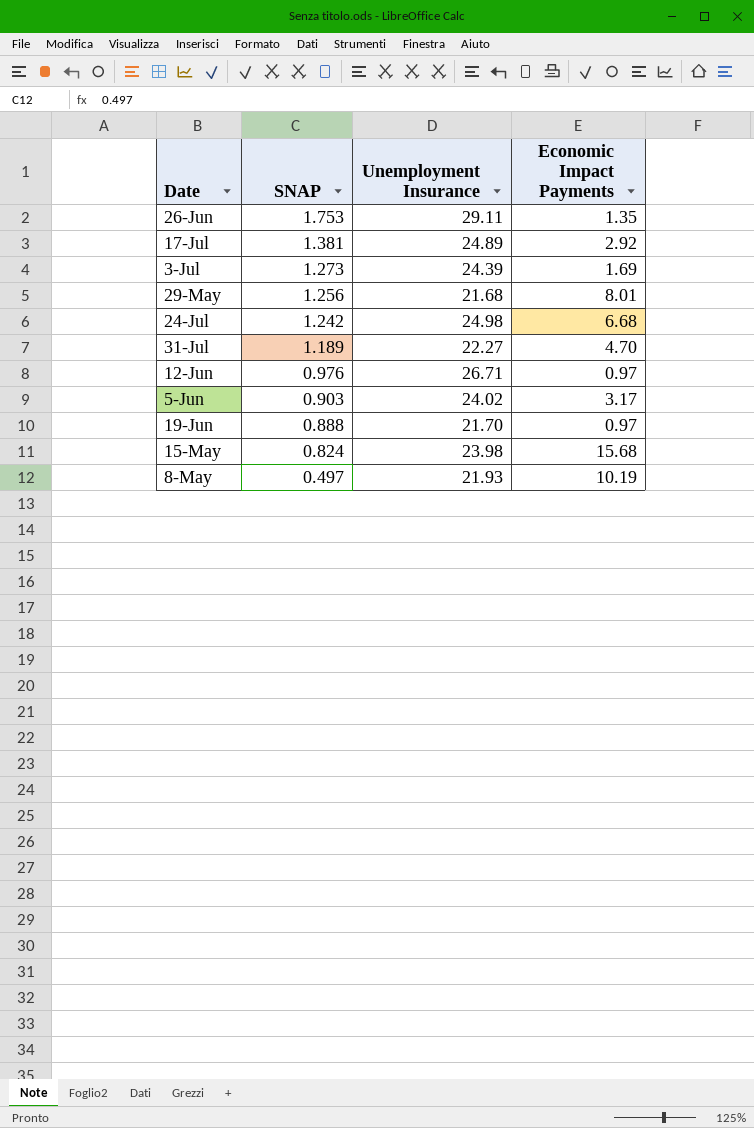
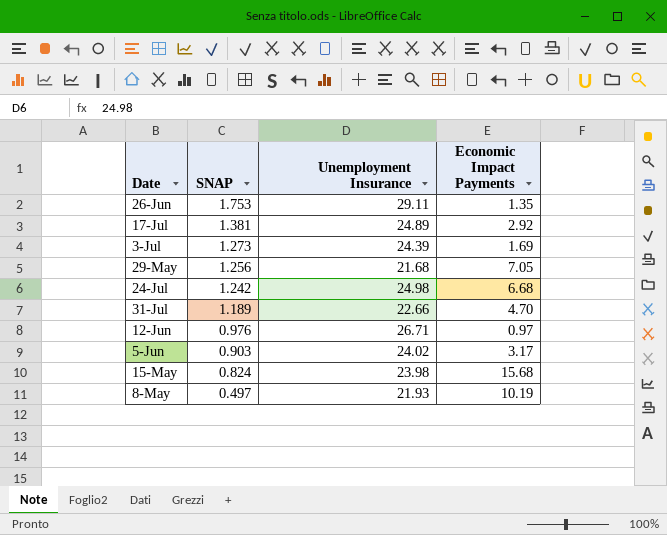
row 19-Jun: 0.888 | 21.70 | 0.97 -> none
29-May | Economic Impact Payments: 8.01 -> 7.05
31-Jul | Unemployment Insurance: 22.27 -> 22.66

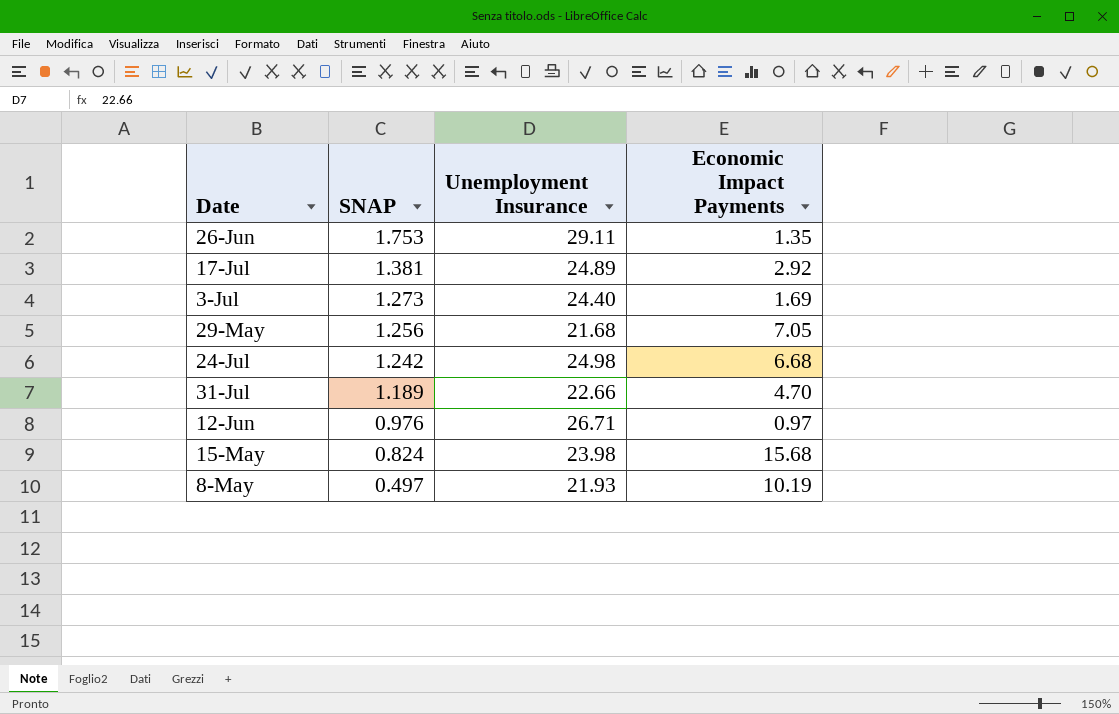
row 5-Jun: 0.903 | 24.02 | 3.17 -> none
3-Jul | Unemployment Insurance: 24.39 -> 24.40

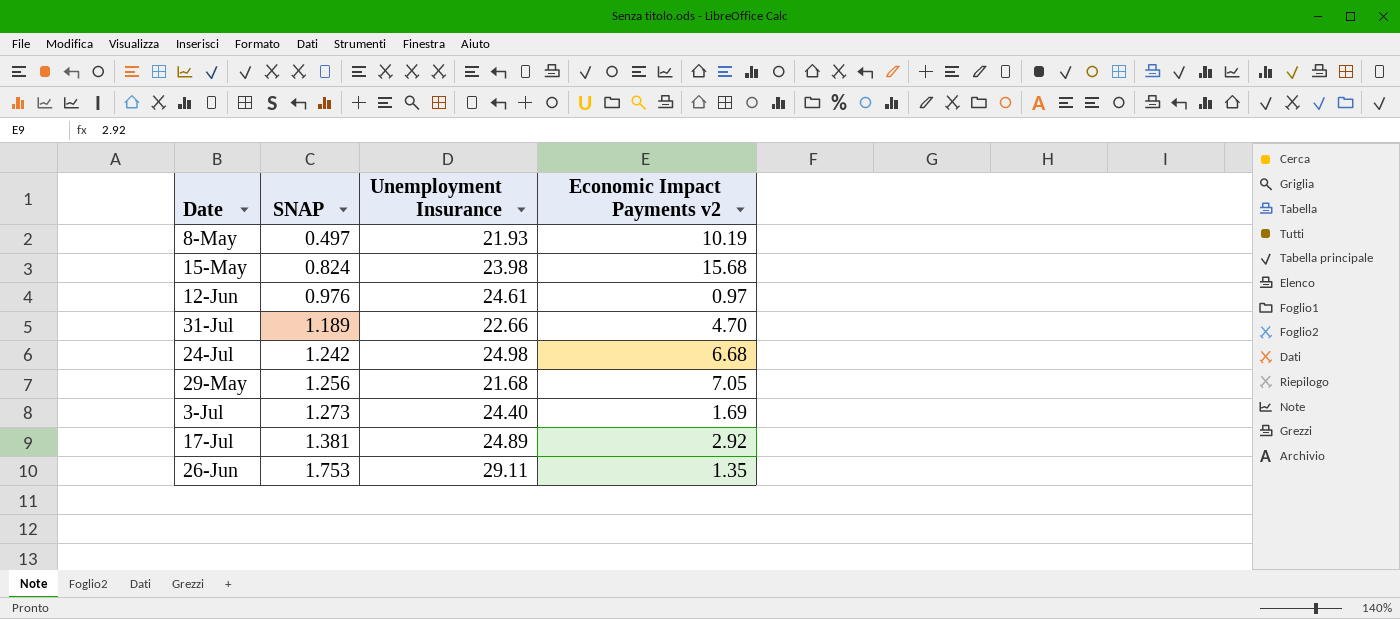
row order: SNAP descending -> SNAP ascending
column name: Economic Impact Payments -> Economic Impact Payments v2
12-Jun | Unemployment Insurance: 26.71 -> 24.61

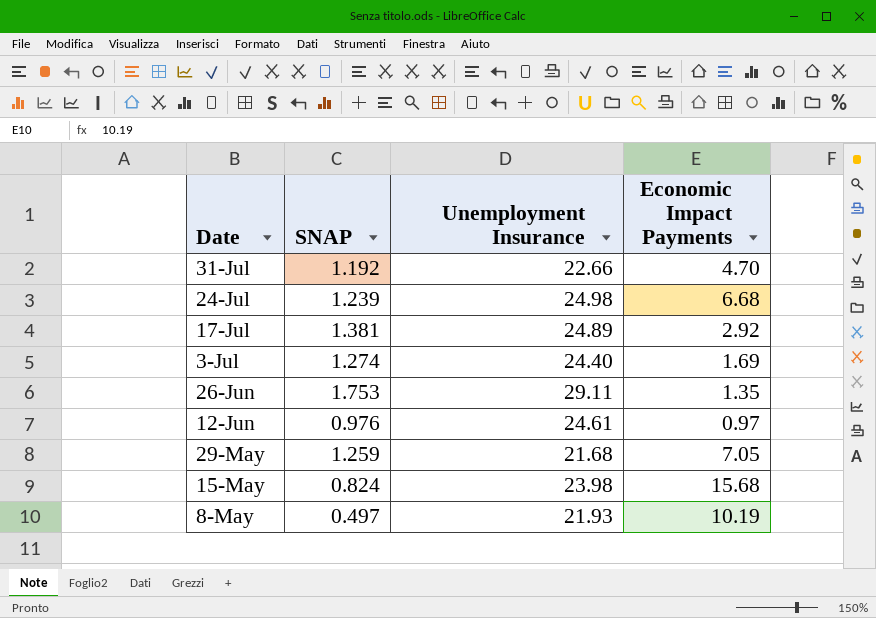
row order: SNAP ascending -> Date descending
column name: Economic Impact Payments v2 -> Economic Impact Payments
31-Jul | SNAP: 1.189 -> 1.192
24-Jul | SNAP: 1.242 -> 1.239
3-Jul | SNAP: 1.273 -> 1.274
29-May | SNAP: 1.256 -> 1.259

